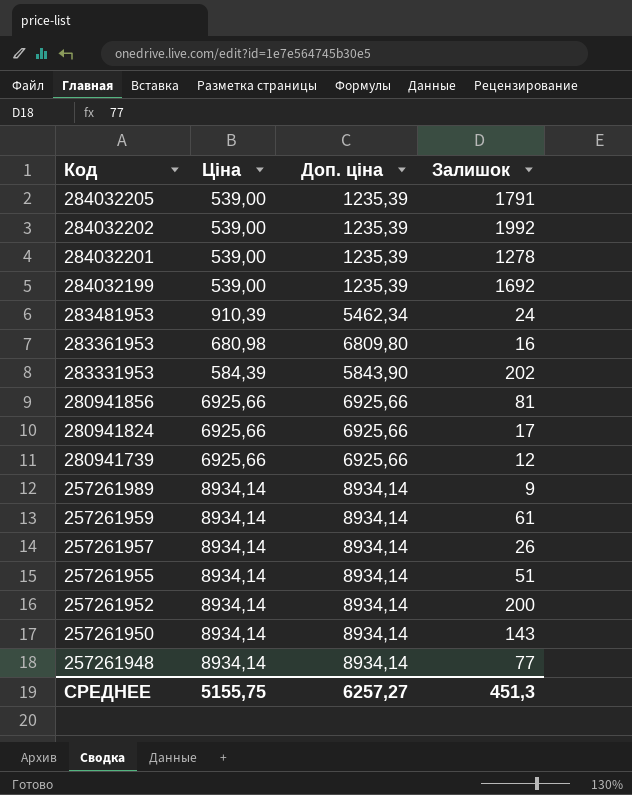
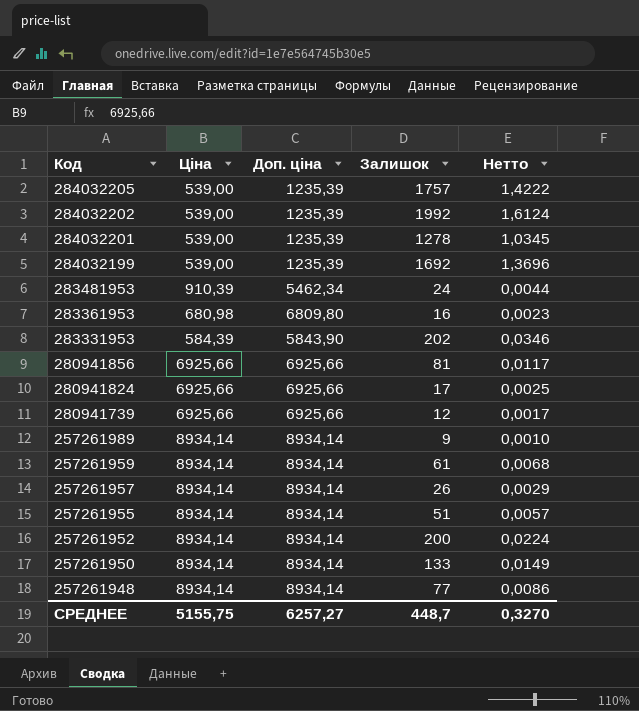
column Нетто | formula: none -> [Залишок] / [Доп. ціна]
284032205 | Залишок: 1791 -> 1757
257261950 | Залишок: 143 -> 133
СРЕДНЕЕ | Залишок: 451,3 -> 448,7

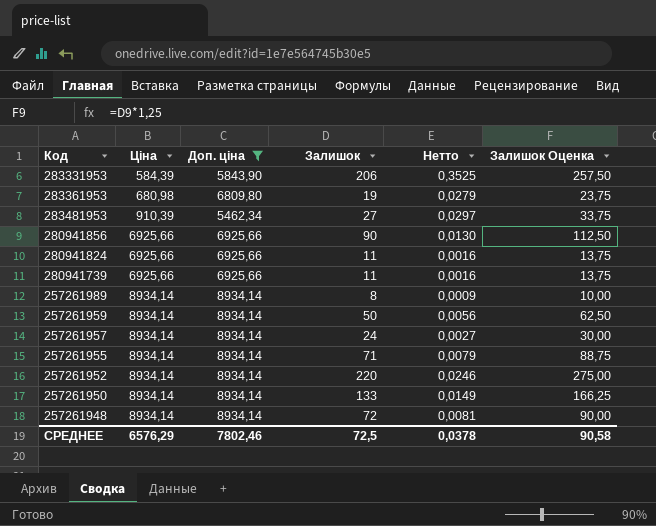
filter: none -> Доп. ціна != 1235,39
row order: Код descending -> Ціна ascending
column Нетто | formula: [Залишок] / [Доп. ціна] -> [Залишок] / [Ціна]
column Залишок Оценка | formula: none -> [Залишок] * 1,25
283331953 | Залишок: 202 -> 206
283361953 | Залишок: 16 -> 19
283481953 | Залишок: 24 -> 27
280941856 | Залишок: 81 -> 90
280941824 | Залишок: 17 -> 11
280941739 | Залишок: 12 -> 11
257261989 | Залишок: 9 -> 8
257261959 | Залишок: 61 -> 50
257261957 | Залишок: 26 -> 24
257261955 | Залишок: 51 -> 71
257261952 | Залишок: 200 -> 220
257261948 | Залишок: 77 -> 72
СРЕДНЕЕ | Ціна: 5155,75 -> 6576,29
СРЕДНЕЕ | Доп. ціна: 6257,27 -> 7802,46
СРЕДНЕЕ | Залишок: 448,7 -> 72,5
СРЕДНЕЕ | Нетто: 0,3270 -> 0,0378

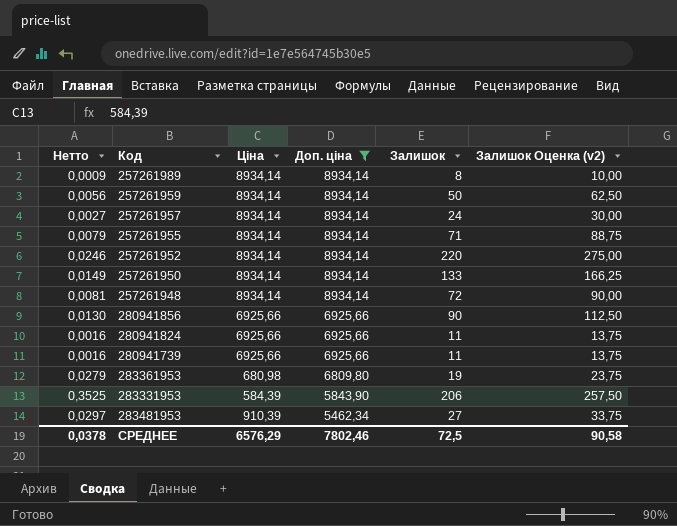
row order: Ціна ascending -> Доп. ціна descending
column Нетто | position: 5 -> 1
column name: Залишок Оценка -> Залишок Оценка (v2)

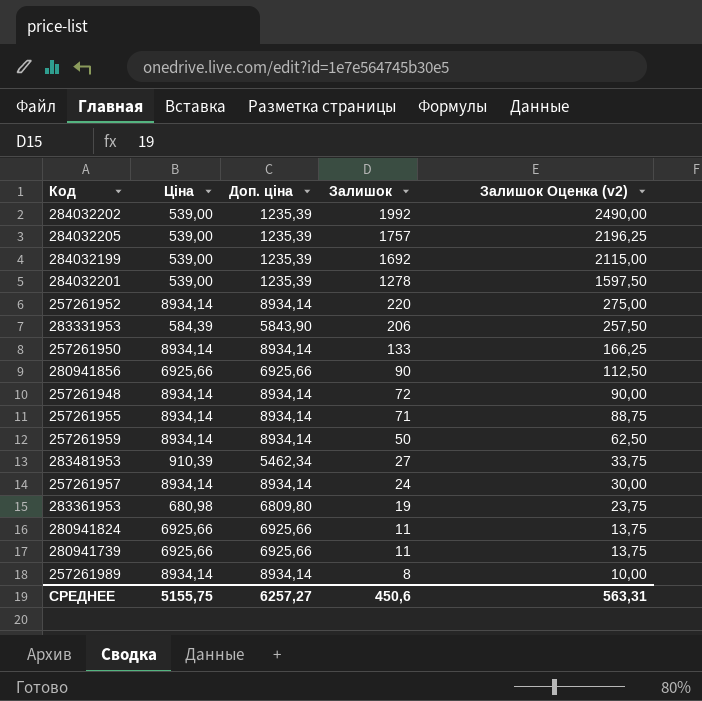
filter: Доп. ціна != 1235,39 -> none
row order: Доп. ціна descending -> Залишок descending
column Нетто | formula: [Залишок] / [Ціна] -> none
СРЕДНЕЕ | Ціна: 6576,29 -> 5155,75
СРЕДНЕЕ | Доп. ціна: 7802,46 -> 6257,27
СРЕДНЕЕ | Залишок: 72,5 -> 450,6
СРЕДНЕЕ | Залишок Оценка (v2): 90,58 -> 563,31

